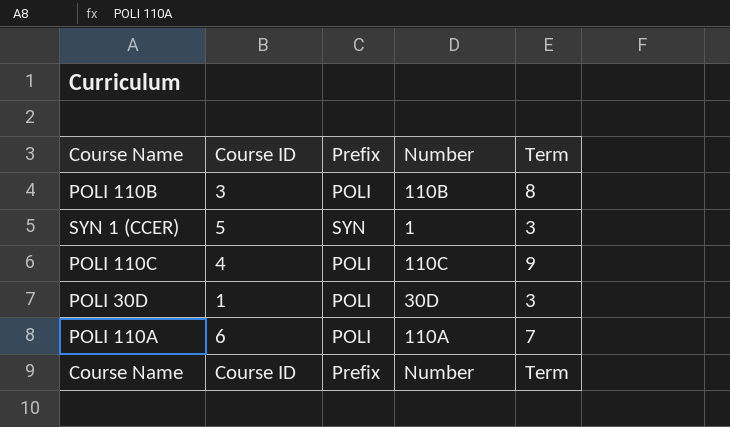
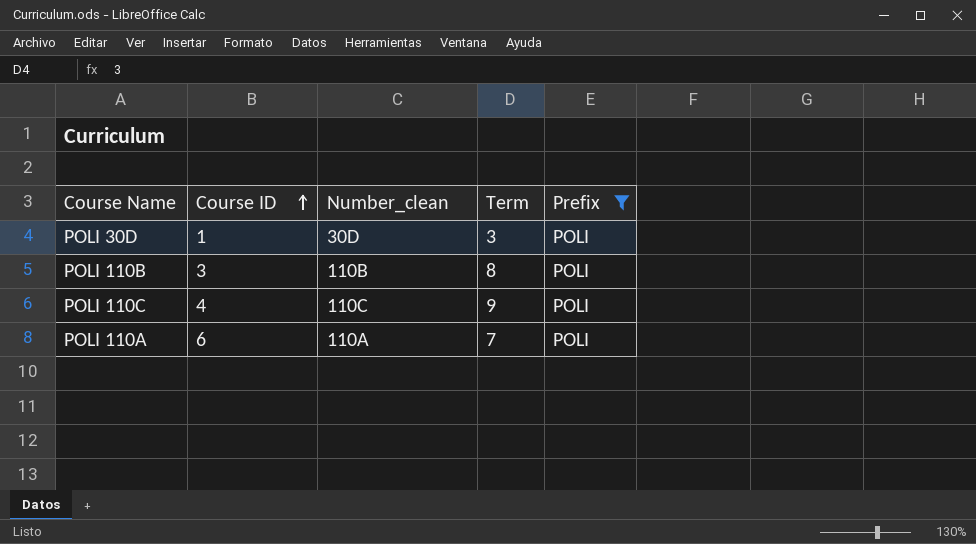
filter: none -> Prefix = POLI
row order: none -> Course ID ascending
column name: Number -> Number_clean
column Prefix | position: 3 -> 5

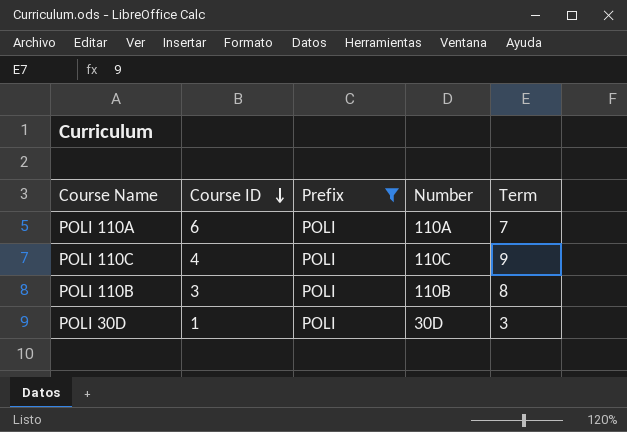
row order: Course ID ascending -> Course ID descending
column Prefix | position: 5 -> 3
column name: Number_clean -> Number

